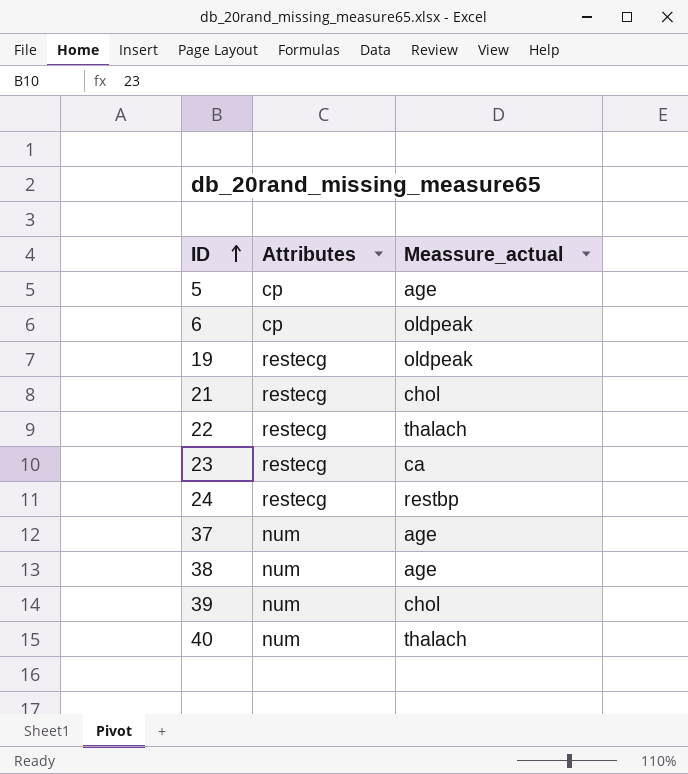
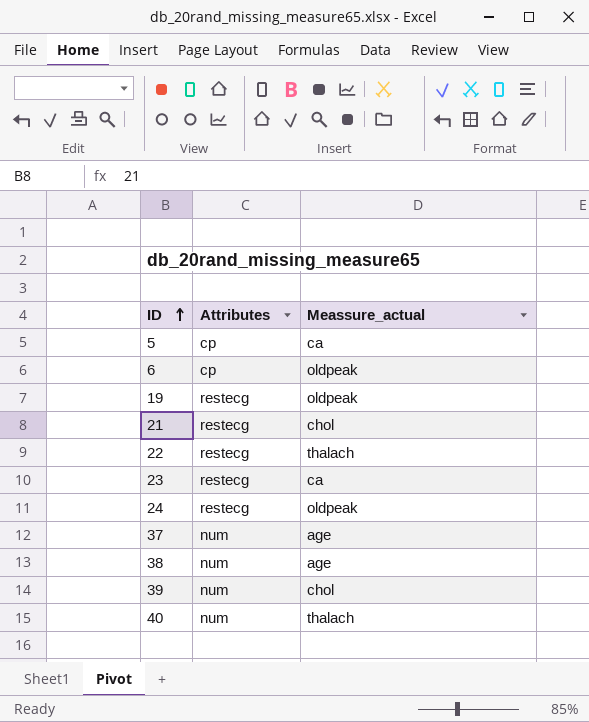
5 | Meassure_actual: age -> ca
24 | Meassure_actual: restbp -> oldpeak

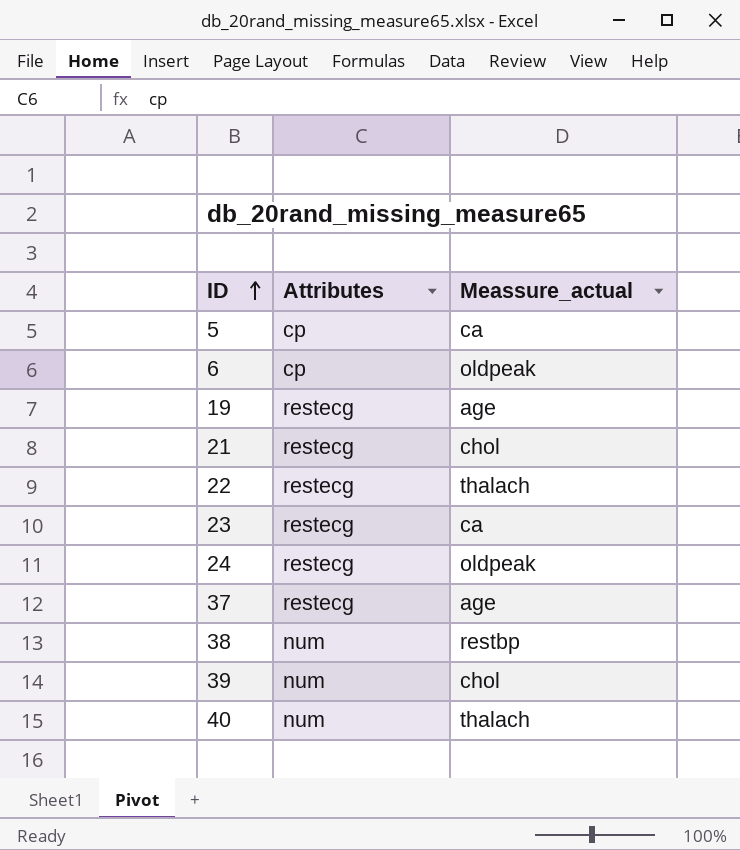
19 | Meassure_actual: oldpeak -> age
37 | Attributes: num -> restecg
38 | Meassure_actual: age -> restbp

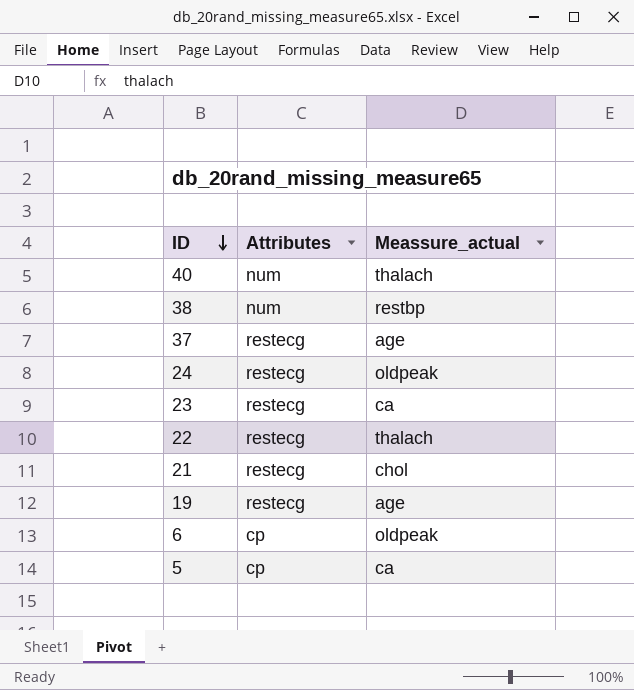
row order: ID ascending -> ID descending
row 39: num | chol -> none

